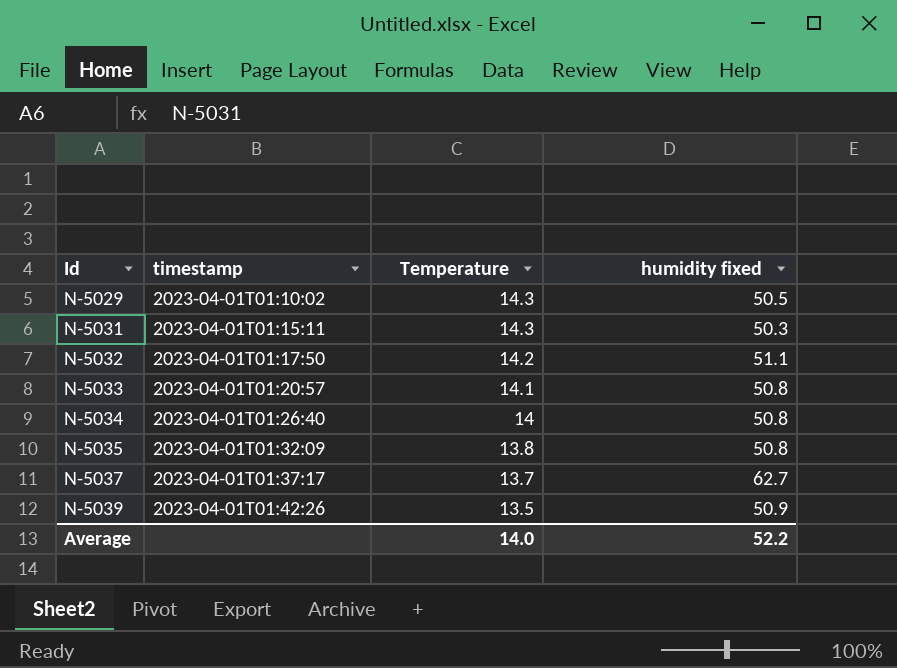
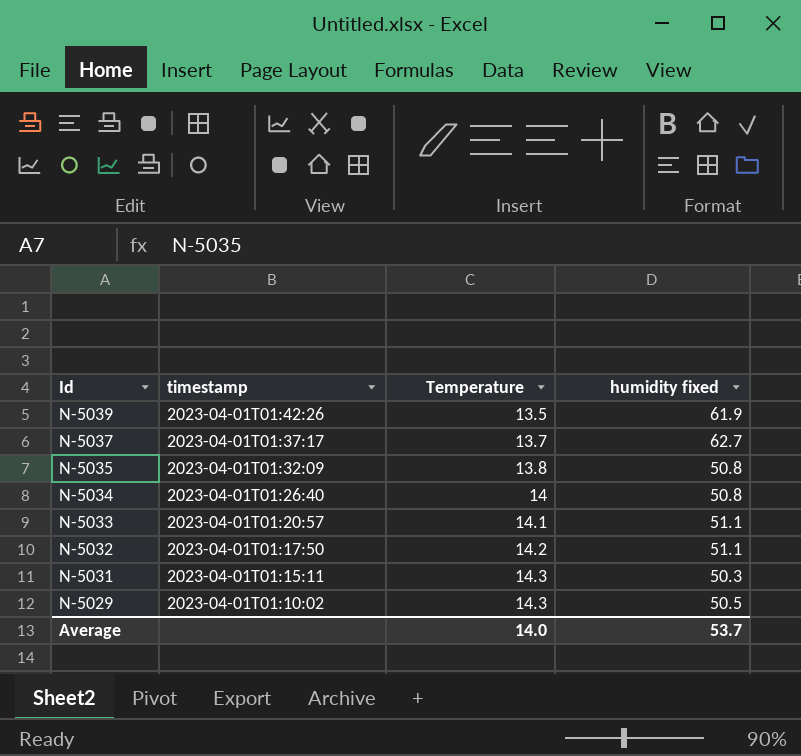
row order: Id ascending -> Id descending
N-5039 | humidity fixed: 50.9 -> 61.9
N-5033 | humidity fixed: 50.8 -> 51.1
Average | humidity fixed: 52.2 -> 53.7

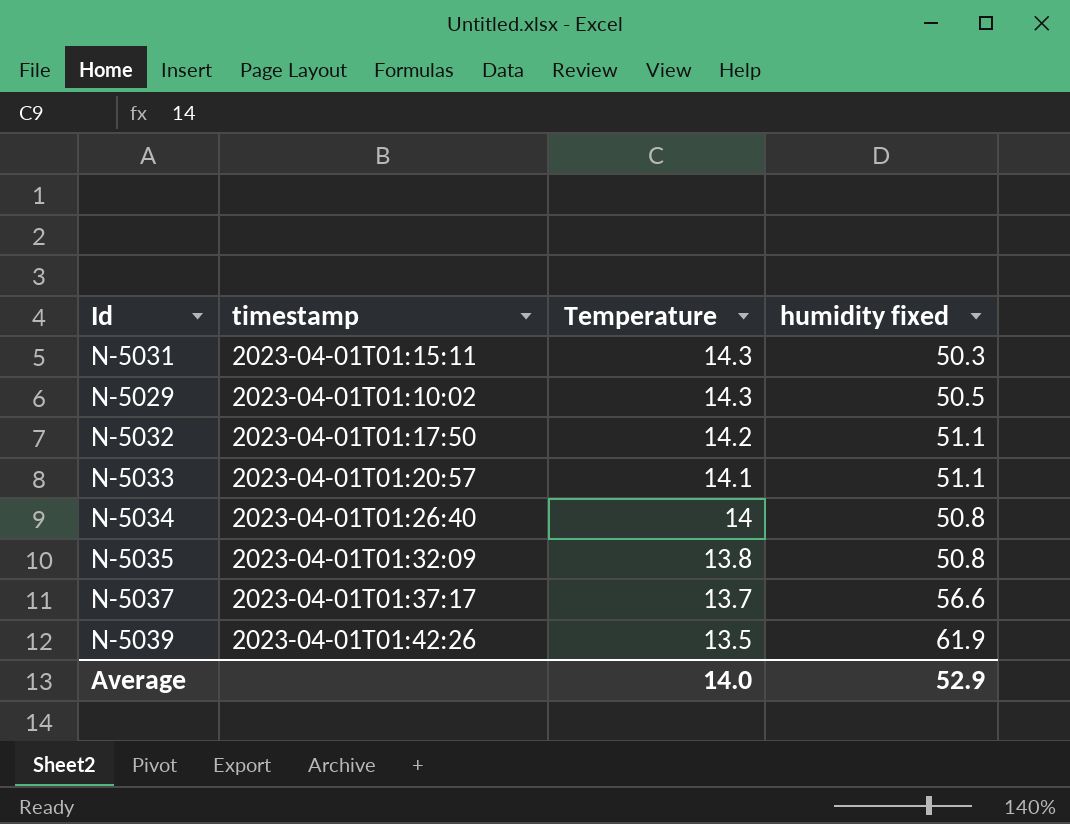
row order: Id descending -> Temperature descending
N-5037 | humidity fixed: 62.7 -> 56.6
Average | humidity fixed: 53.7 -> 52.9

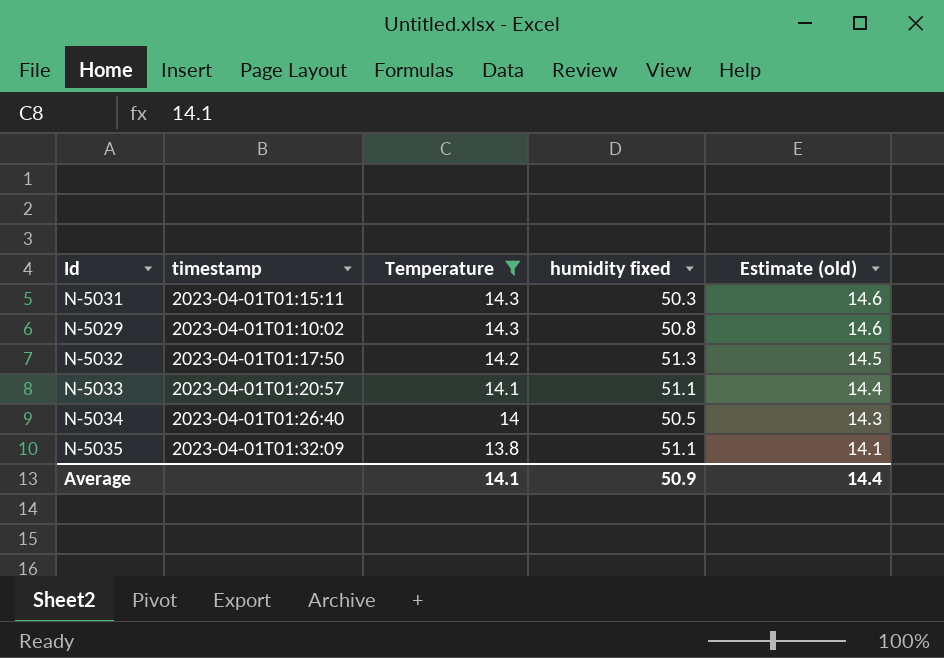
filter: none -> Temperature >= 13.8
column Estimate (old) | formula: none -> [Temperature] * 1.02
N-5029 | humidity fixed: 50.5 -> 50.8
N-5032 | humidity fixed: 51.1 -> 51.3
N-5034 | humidity fixed: 50.8 -> 50.5
N-5035 | humidity fixed: 50.8 -> 51.1
Average | Temperature: 14.0 -> 14.1
Average | humidity fixed: 52.9 -> 50.9

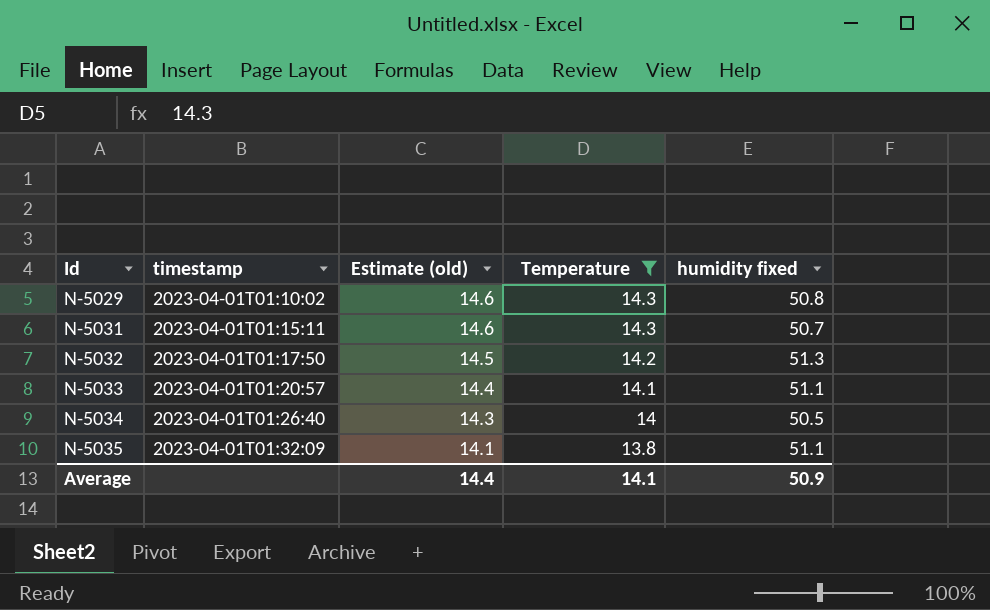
row order: Temperature descending -> Id ascending
column Estimate (old) | position: 5 -> 3
N-5031 | humidity fixed: 50.3 -> 50.7

